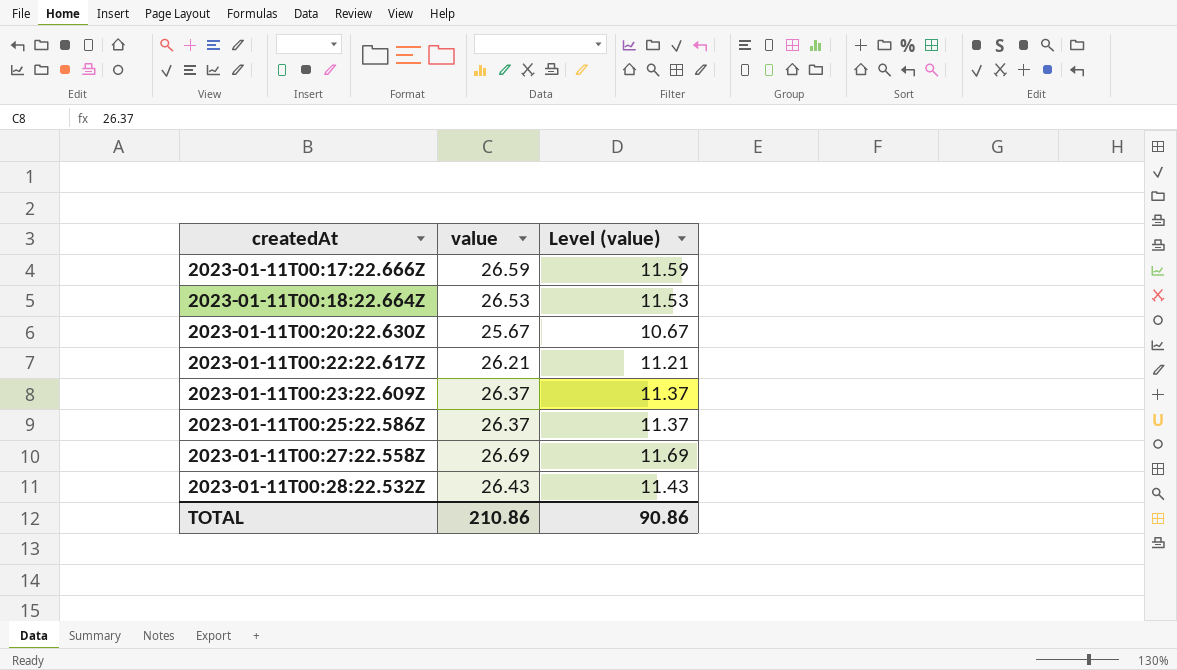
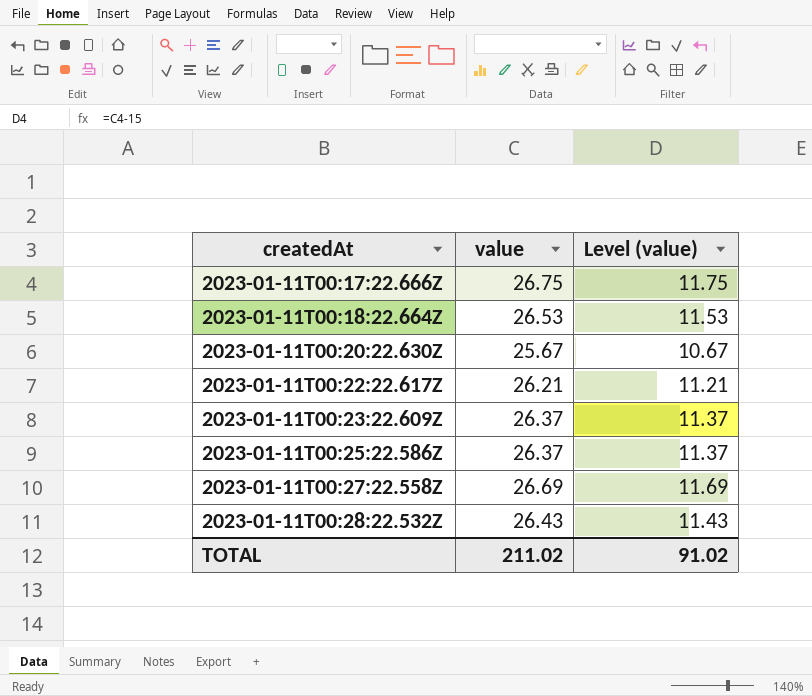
2023-01-11T00:17:22.666Z | value: 26.59 -> 26.75
2023-01-11T00:17:22.666Z | Level (value): 11.59 -> 11.75
TOTAL | value: 210.86 -> 211.02
TOTAL | Level (value): 90.86 -> 91.02

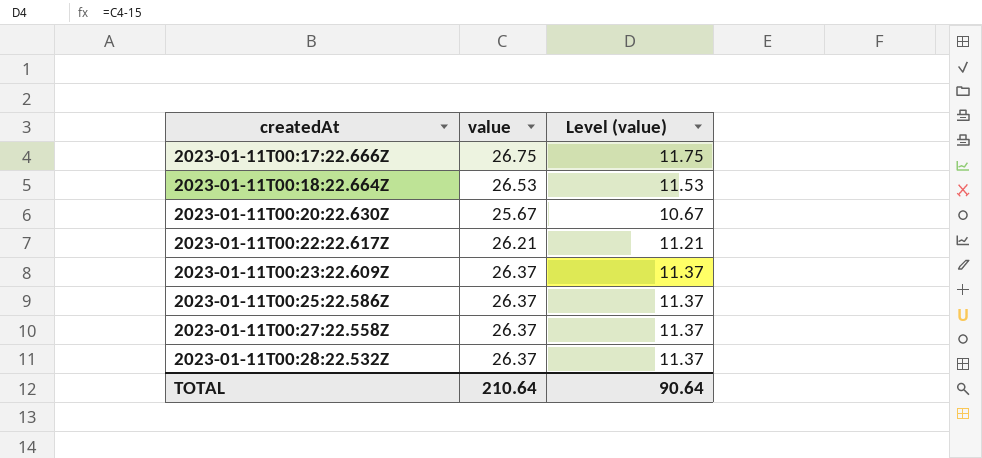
2023-01-11T00:27:22.558Z | value: 26.69 -> 26.37
2023-01-11T00:27:22.558Z | Level (value): 11.69 -> 11.37
2023-01-11T00:28:22.532Z | value: 26.43 -> 26.37
2023-01-11T00:28:22.532Z | Level (value): 11.43 -> 11.37
TOTAL | value: 211.02 -> 210.64
TOTAL | Level (value): 91.02 -> 90.64

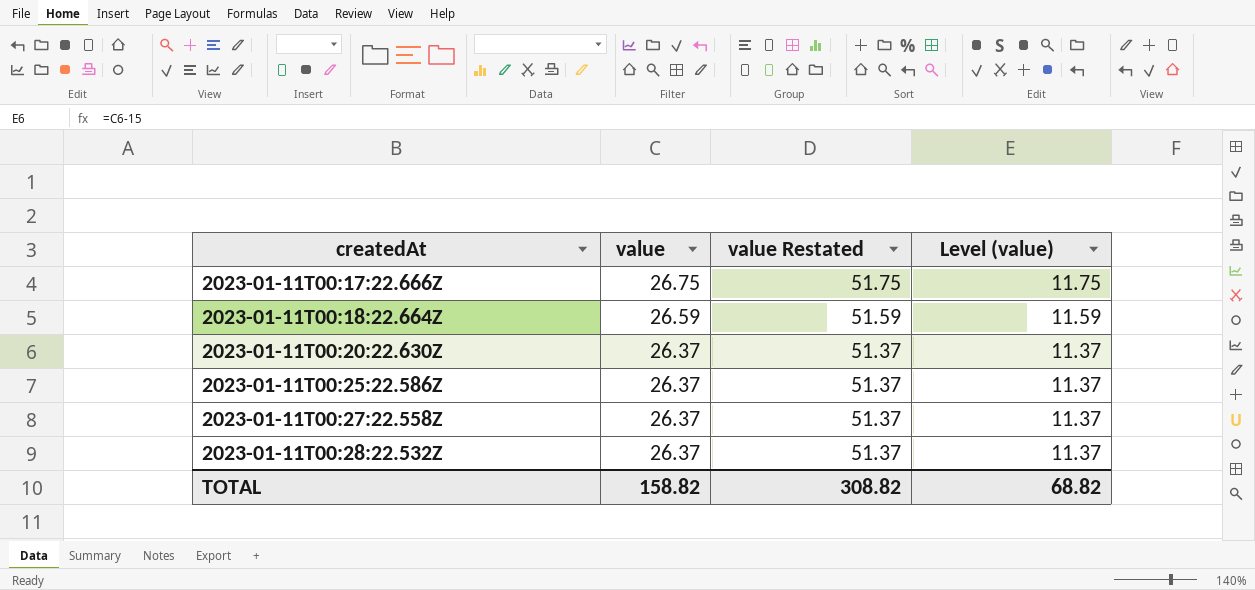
column value Restated | formula: none -> [value] + 25
row 2023-01-11T00:22:22.617Z: 26.21 | 11.21 -> none
row 2023-01-11T00:23:22.609Z: 26.37 | 11.37 -> none
2023-01-11T00:18:22.664Z | value: 26.53 -> 26.59
2023-01-11T00:18:22.664Z | Level (value): 11.53 -> 11.59
2023-01-11T00:20:22.630Z | value: 25.67 -> 26.37
2023-01-11T00:20:22.630Z | Level (value): 10.67 -> 11.37
TOTAL | value: 210.64 -> 158.82
TOTAL | Level (value): 90.64 -> 68.82

